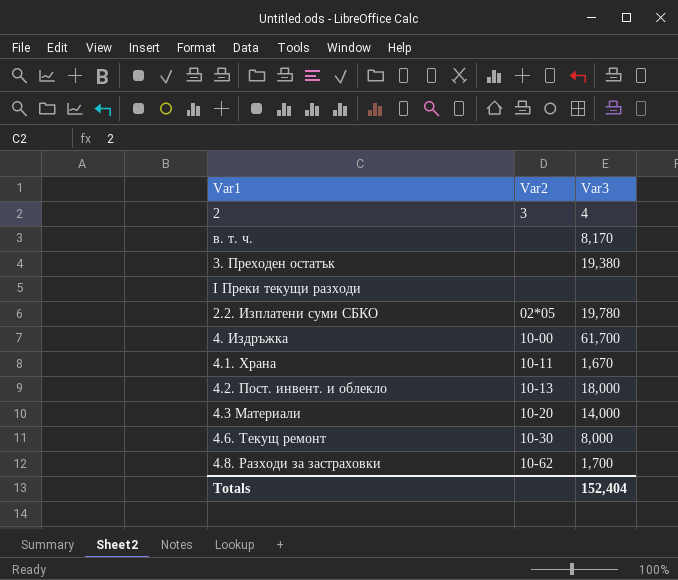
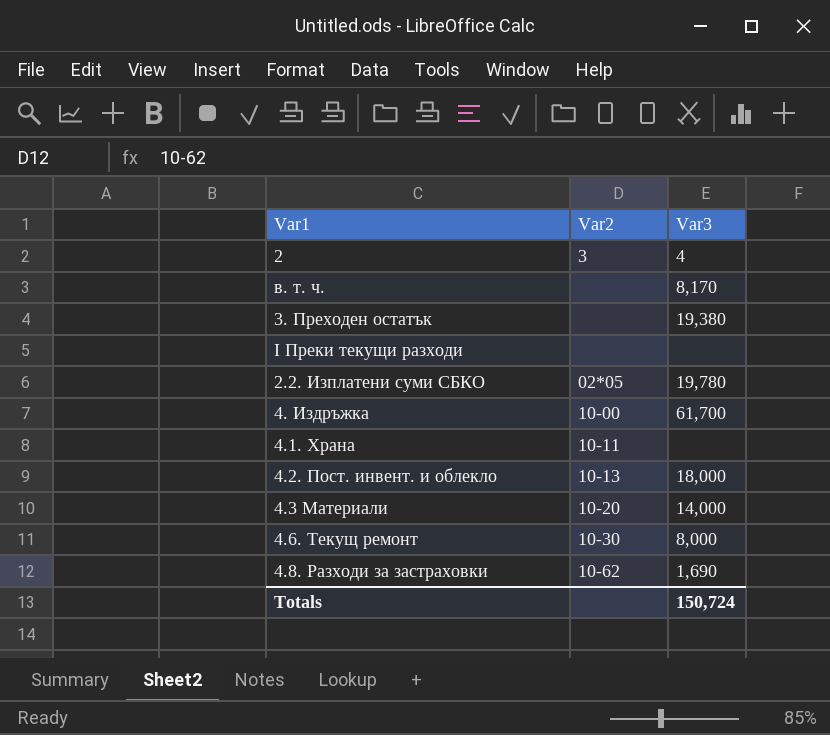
4.1. Храна | Var3: 1,670 -> none
4.8. Разходи за застраховки | Var3: 1,700 -> 1,690
Totals | Var3: 152,404 -> 150,724

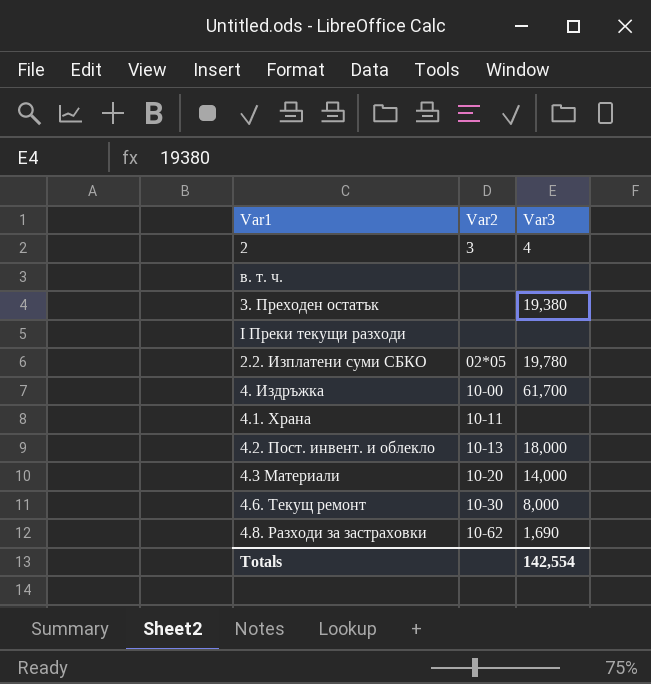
в. т. ч. | Var3: 8,170 -> none
Totals | Var3: 150,724 -> 142,554

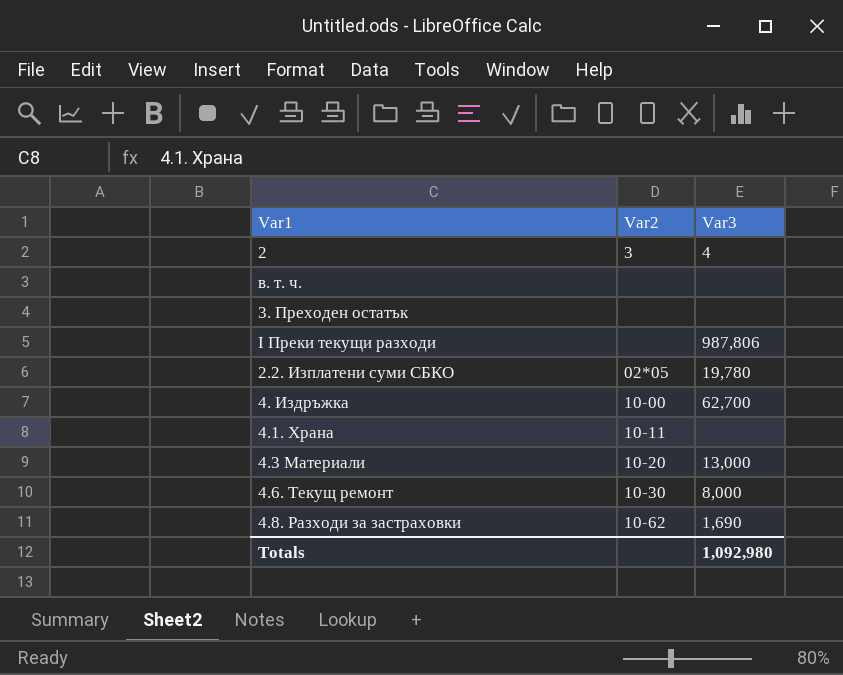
row 4.2. Пост. инвент. и облекло: 10-13 | 18,000 -> none
3. Преходен остатък | Var3: 19,380 -> none
I Преки текущи разходи | Var3: none -> 987,806
4. Издръжка | Var3: 61,700 -> 62,700
4.3 Материали | Var3: 14,000 -> 13,000
Totals | Var3: 142,554 -> 1,092,980

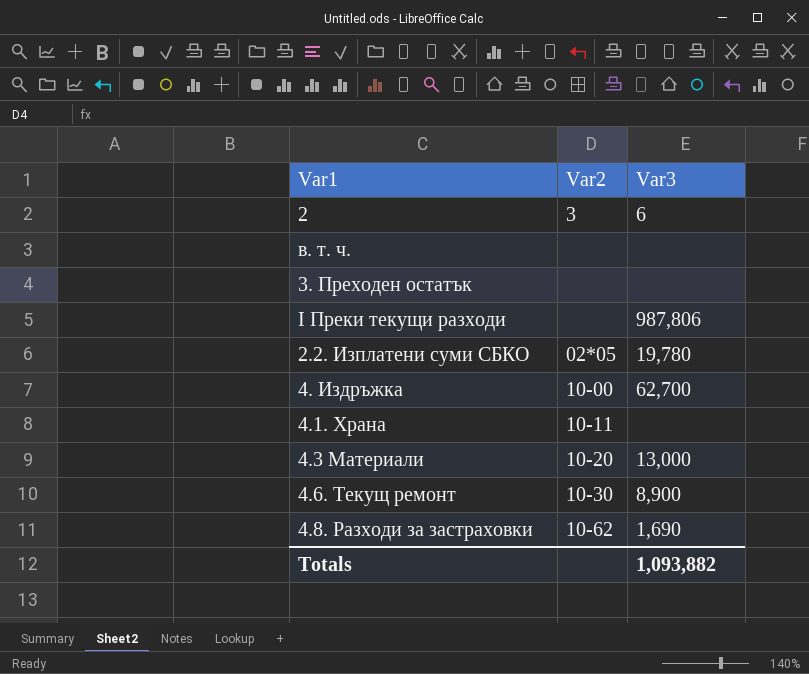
2 | Var3: 4 -> 6
4.6. Текущ ремонт | Var3: 8,000 -> 8,900
Totals | Var3: 1,092,980 -> 1,093,882

